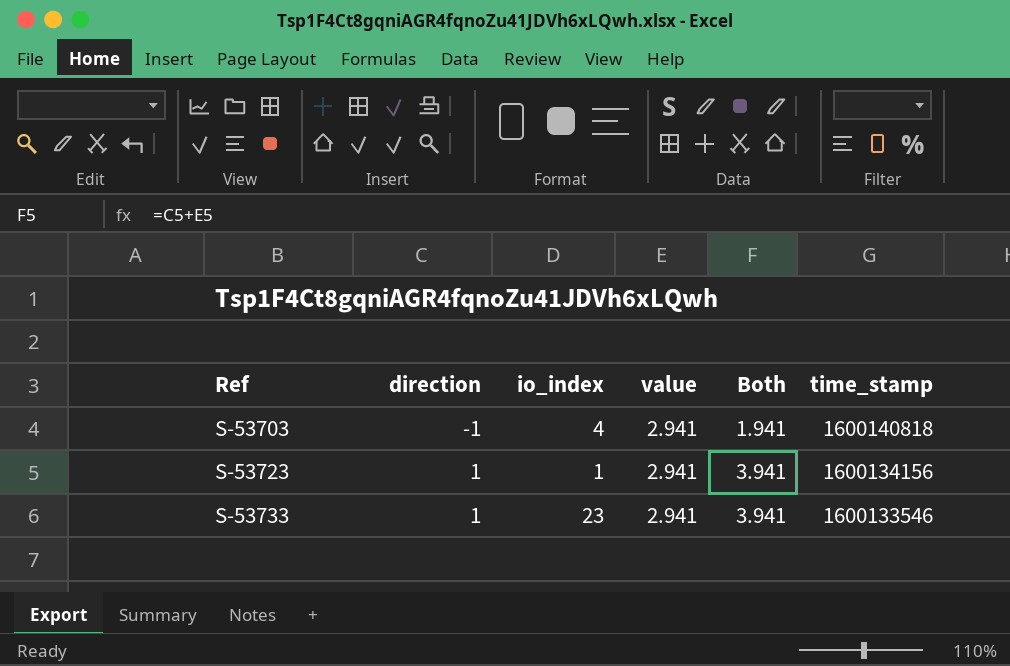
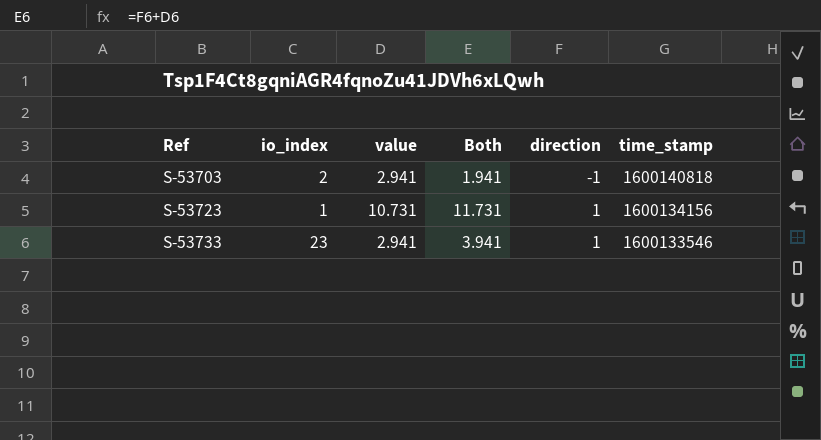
column direction | position: 2 -> 5
S-53703 | io_index: 4 -> 2
S-53723 | value: 2.941 -> 10.731
S-53723 | Both: 3.941 -> 11.731

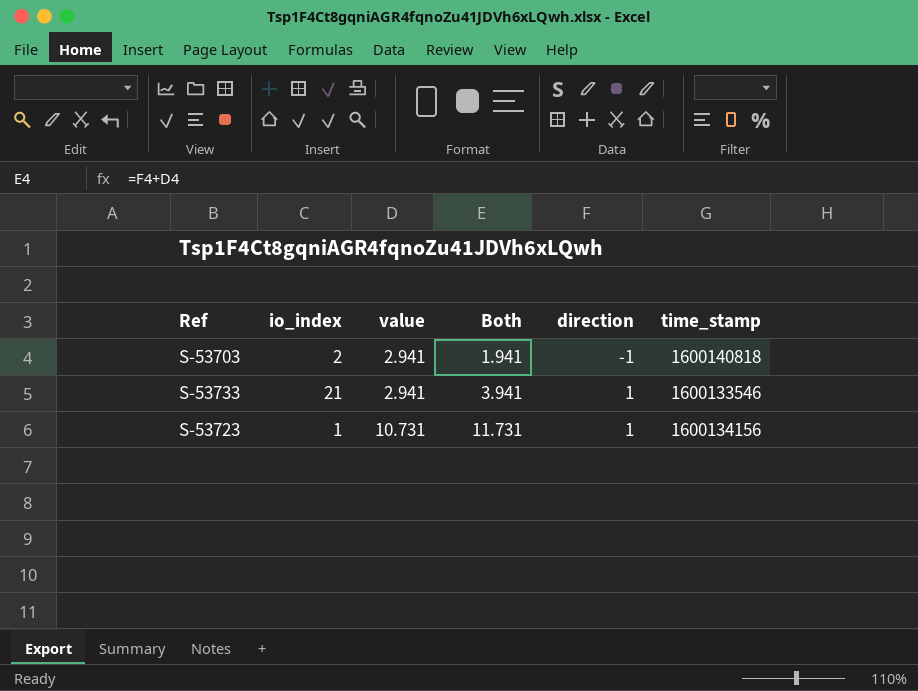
row order: Ref ascending -> value ascending
S-53733 | io_index: 23 -> 21

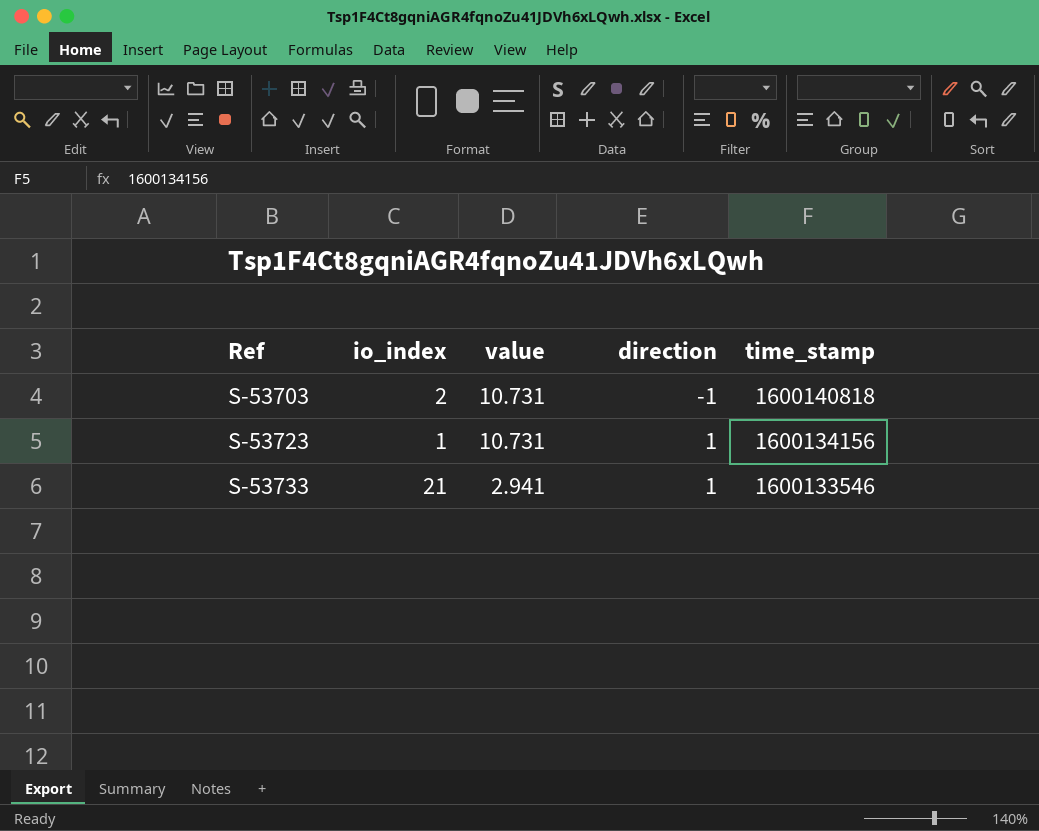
row order: value ascending -> Ref ascending
column Both | formula: [value] + [direction] -> none
S-53703 | value: 2.941 -> 10.731

